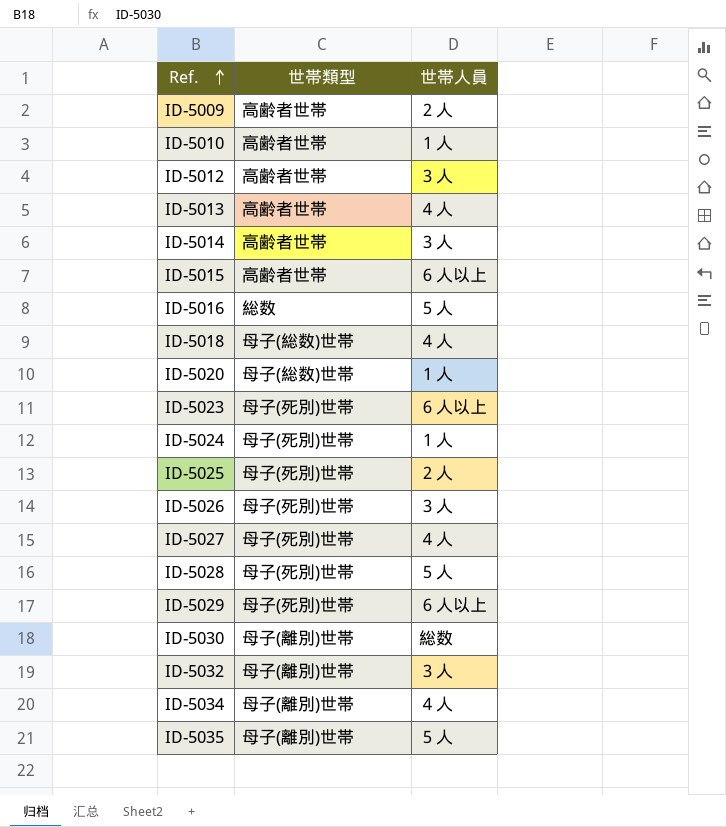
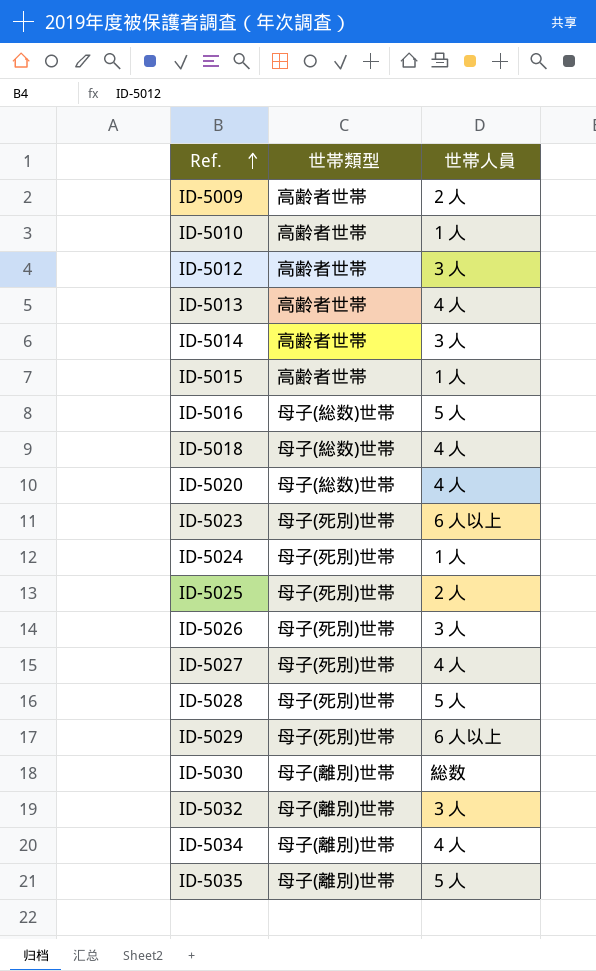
ID-5015 | 世帯人員: ６人以上 -> １人
ID-5016 | 世帯類型: 総数 -> 母子(総数)世帯
ID-5020 | 世帯人員: １人 -> ４人

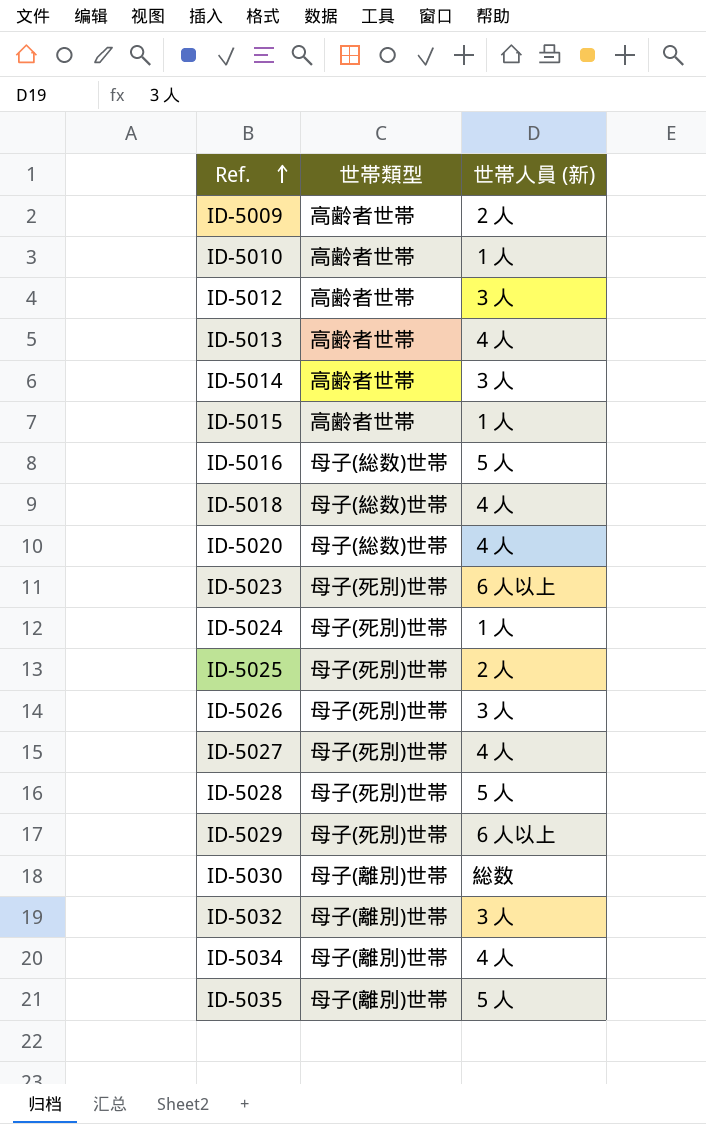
column name: 世帯人員 -> 世帯人員 (新)

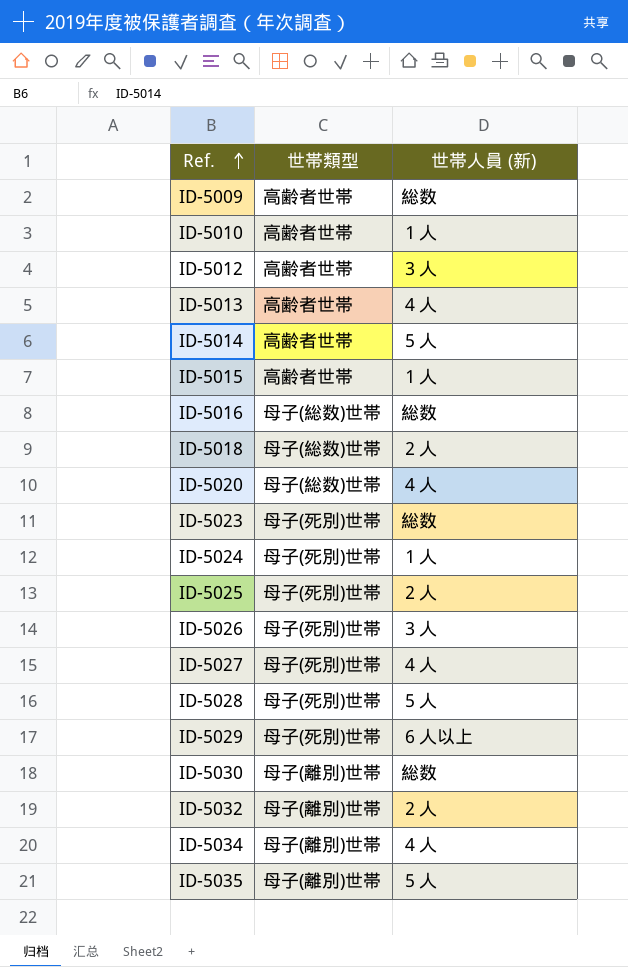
ID-5009 | 世帯人員 (新): ２人 -> 総数
ID-5014 | 世帯人員 (新): ３人 -> ５人
ID-5016 | 世帯人員 (新): ５人 -> 総数
ID-5018 | 世帯人員 (新): ４人 -> ２人
ID-5023 | 世帯人員 (新): ６人以上 -> 総数
ID-5032 | 世帯人員 (新): ３人 -> ２人

